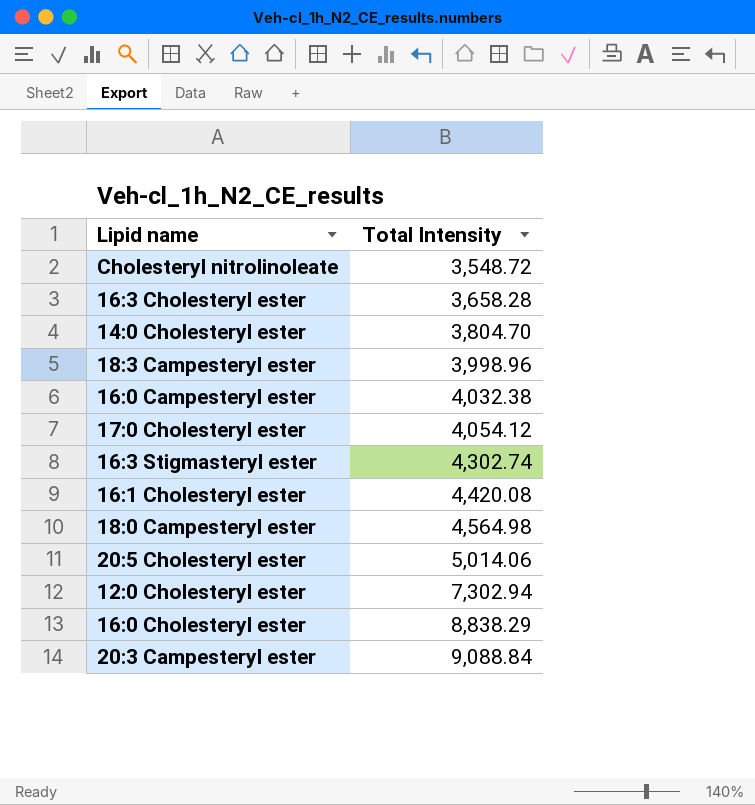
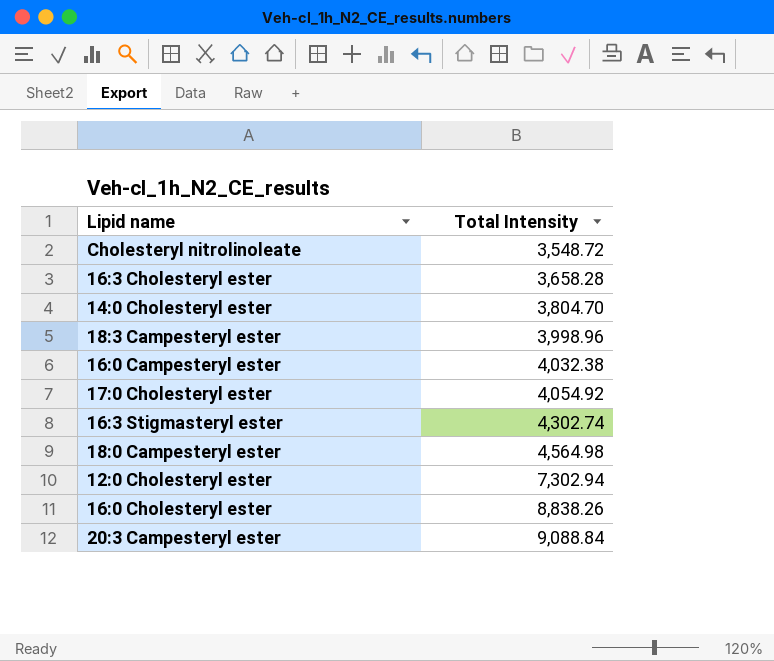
row 16:1 Cholesteryl ester: 4,420.08 -> none
row 20:5 Cholesteryl ester: 5,014.06 -> none
17:0 Cholesteryl ester | Total Intensity: 4,054.12 -> 4,054.92
16:0 Cholesteryl ester | Total Intensity: 8,838.29 -> 8,838.26

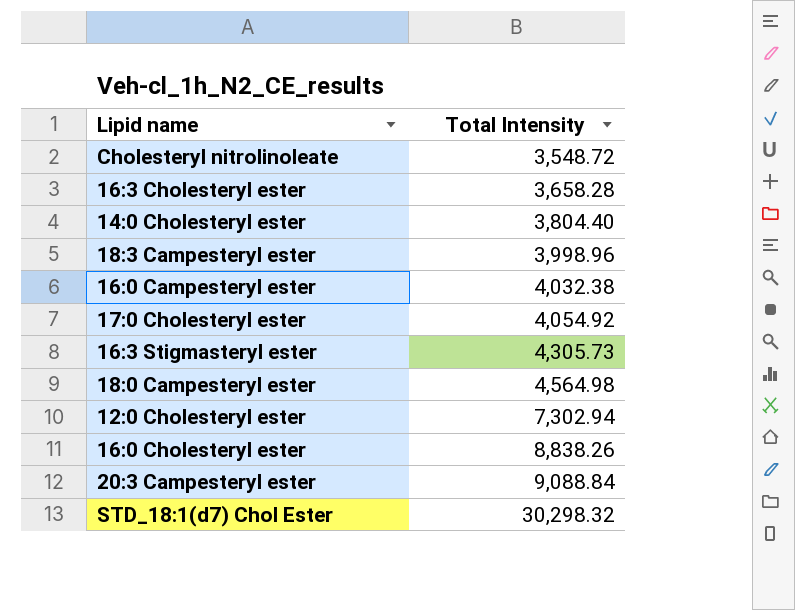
14:0 Cholesteryl ester | Total Intensity: 3,804.70 -> 3,804.40
16:3 Stigmasteryl ester | Total Intensity: 4,302.74 -> 4,305.73
row STD_18:1(d7) Chol Ester: none -> 30,298.32

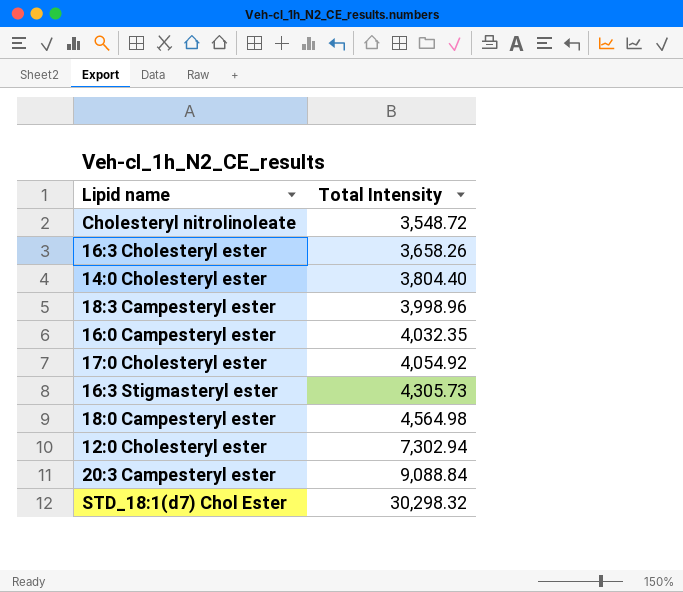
row 16:0 Cholesteryl ester: 8,838.26 -> none
16:3 Cholesteryl ester | Total Intensity: 3,658.28 -> 3,658.26
16:0 Campesteryl ester | Total Intensity: 4,032.38 -> 4,032.35

